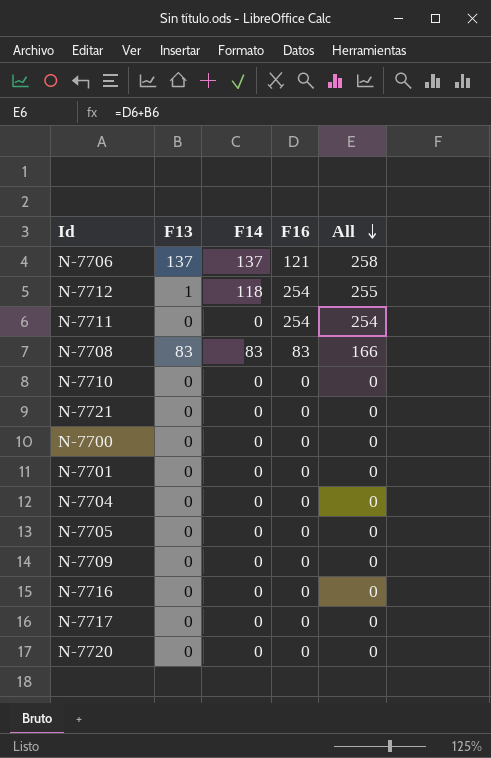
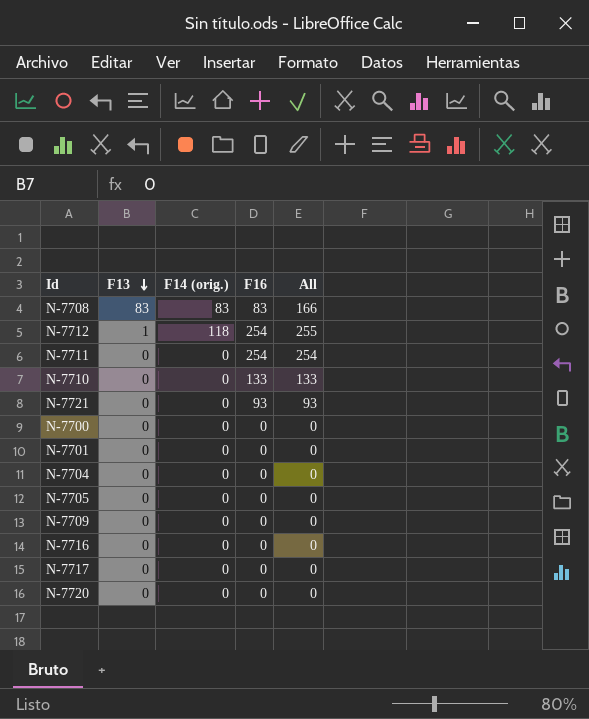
row order: All descending -> F13 descending
column name: F14 -> F14 (orig.)
row N-7706: 137 | 137 | 121 | 258 -> none
N-7710 | F16: 0 -> 133
N-7710 | All: 0 -> 133
N-7721 | F16: 0 -> 93
N-7721 | All: 0 -> 93

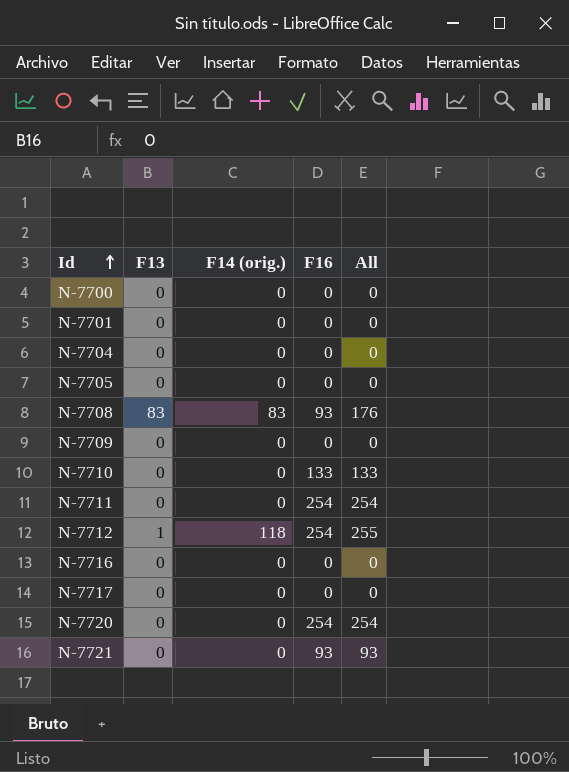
row order: F13 descending -> Id ascending
N-7708 | F16: 83 -> 93
N-7708 | All: 166 -> 176
N-7720 | F16: 0 -> 254
N-7720 | All: 0 -> 254

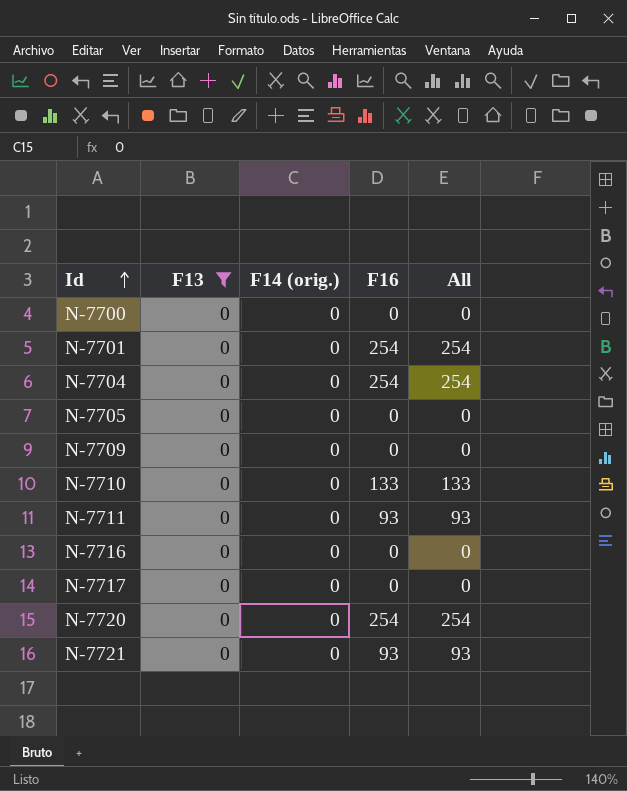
filter: none -> F13 = 0
N-7701 | F16: 0 -> 254
N-7701 | All: 0 -> 254
N-7704 | F16: 0 -> 254
N-7704 | All: 0 -> 254
N-7711 | F16: 254 -> 93
N-7711 | All: 254 -> 93

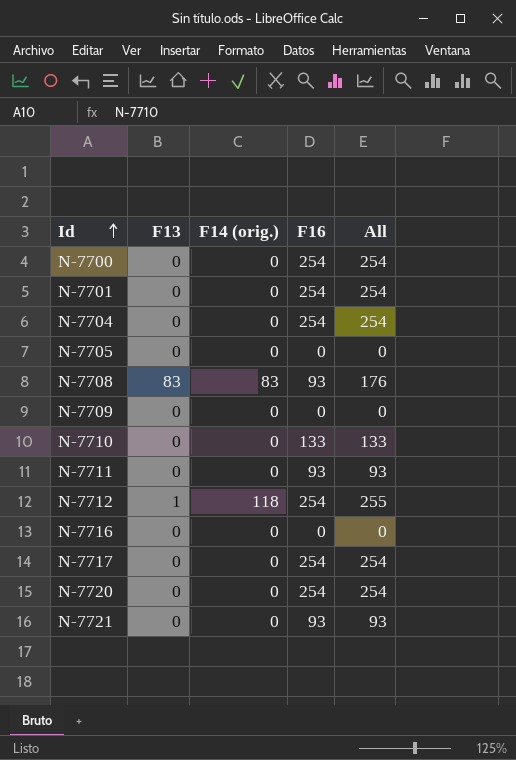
filter: F13 = 0 -> none
N-7700 | F16: 0 -> 254
N-7700 | All: 0 -> 254
N-7717 | F16: 0 -> 254
N-7717 | All: 0 -> 254

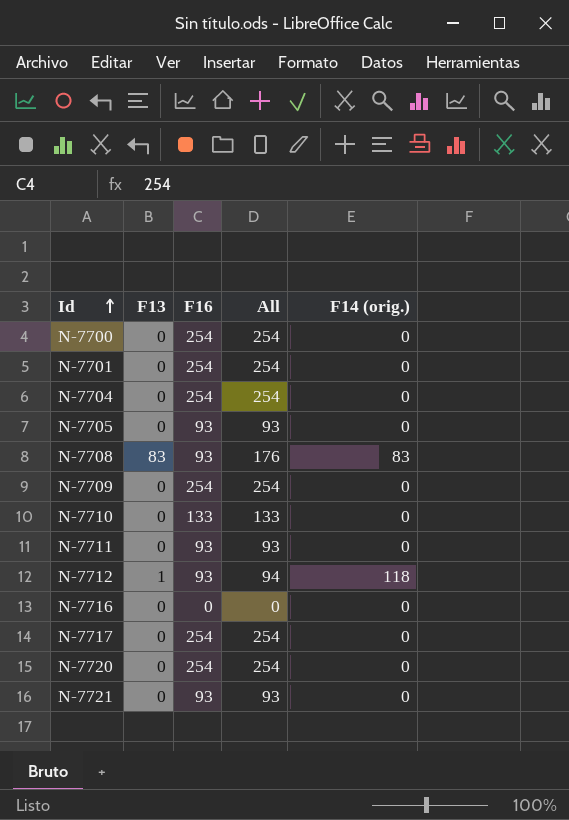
column F14 (orig.) | position: 3 -> 5
N-7705 | F16: 0 -> 93
N-7705 | All: 0 -> 93
N-7709 | F16: 0 -> 254
N-7709 | All: 0 -> 254
N-7712 | F16: 254 -> 93
N-7712 | All: 255 -> 94

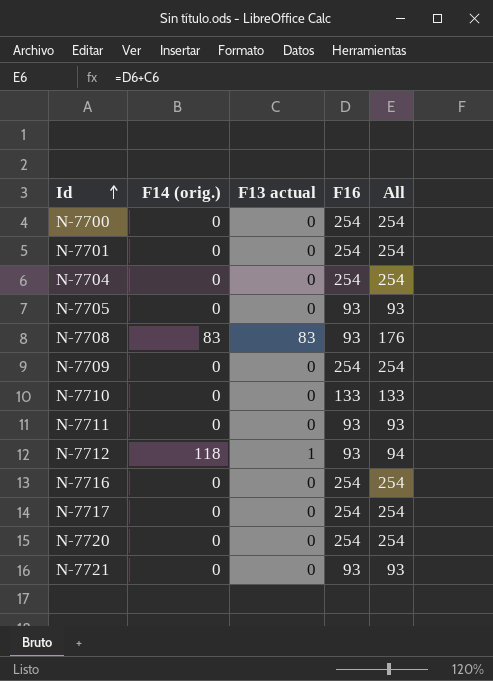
column F14 (orig.) | position: 5 -> 2
column name: F13 -> F13 actual
N-7716 | F16: 0 -> 254
N-7716 | All: 0 -> 254

